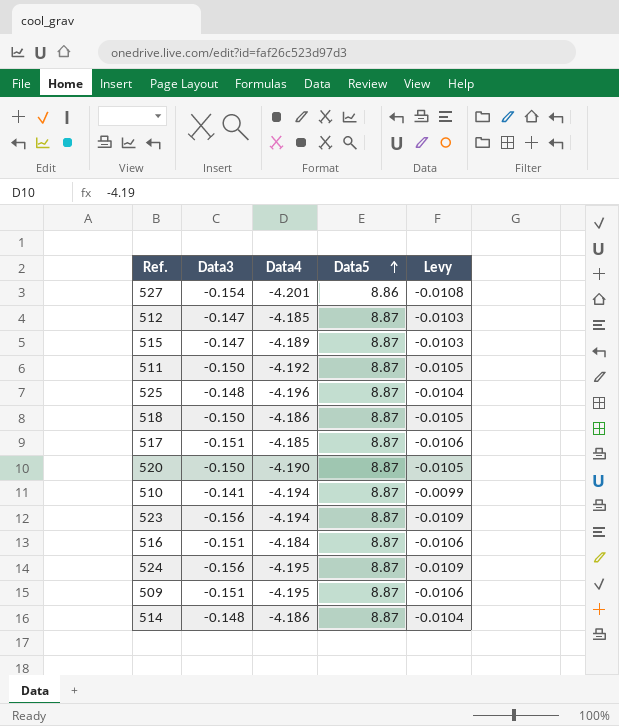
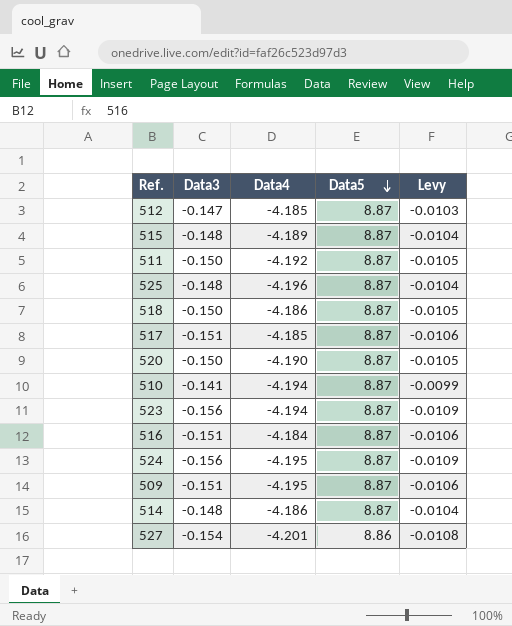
row order: Data5 ascending -> Data5 descending
515 | Data3: -0.147 -> -0.148
515 | Levy: -0.0103 -> -0.0104

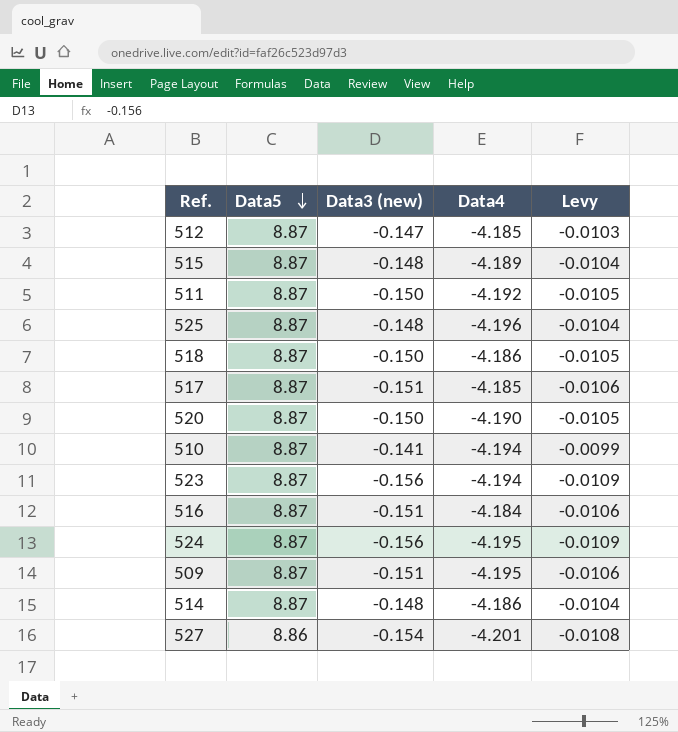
column Data5 | position: 4 -> 2
column name: Data3 -> Data3 (new)

